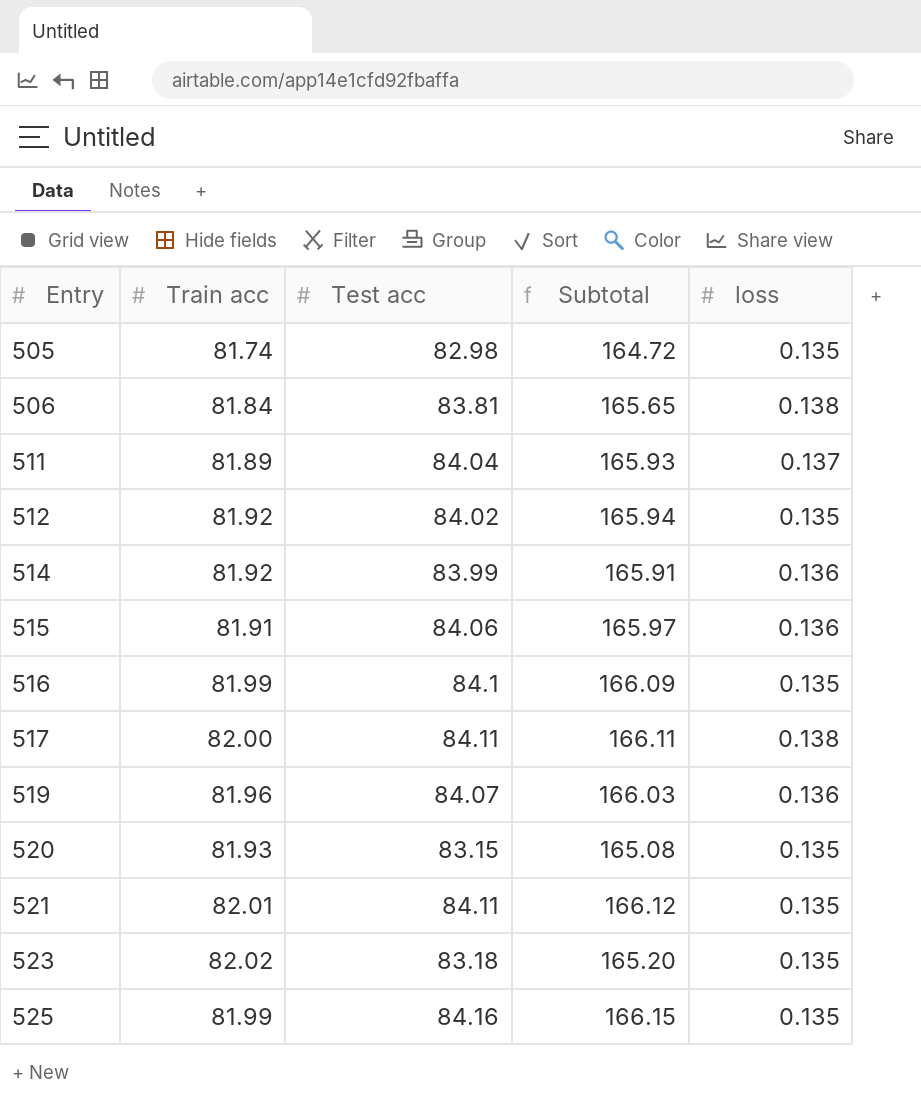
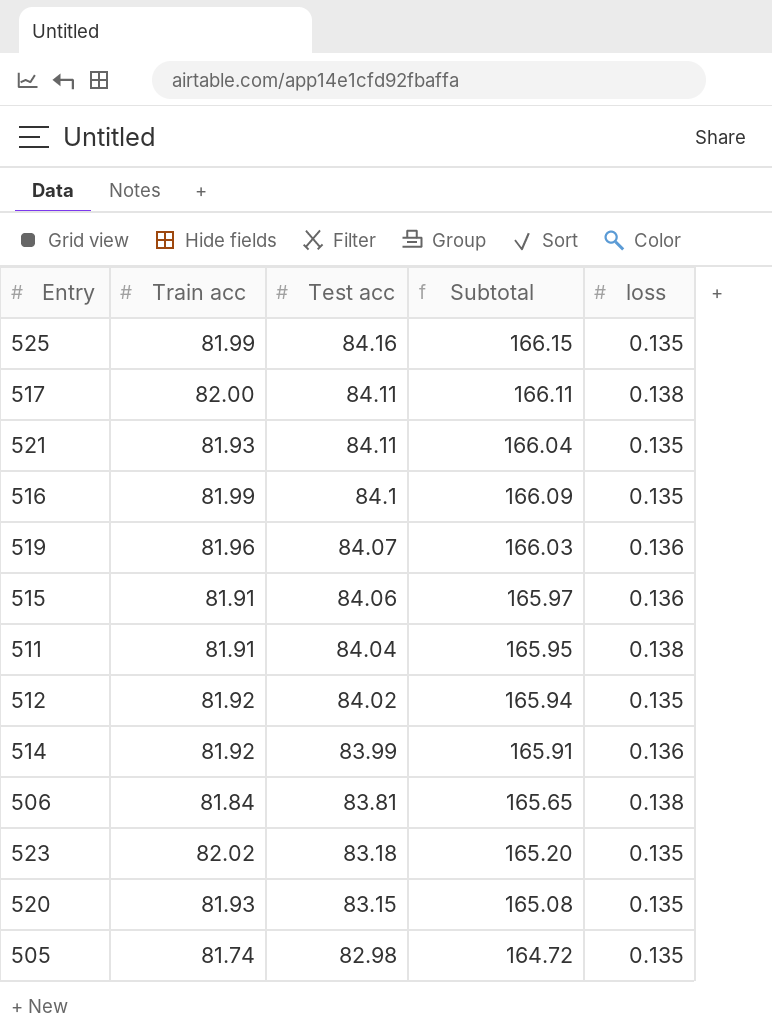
row order: Entry ascending -> Test acc descending
521 | Train acc: 82.01 -> 81.93
521 | Subtotal: 166.12 -> 166.04
511 | Train acc: 81.89 -> 81.91
511 | Subtotal: 165.93 -> 165.95
511 | loss: 0.137 -> 0.138

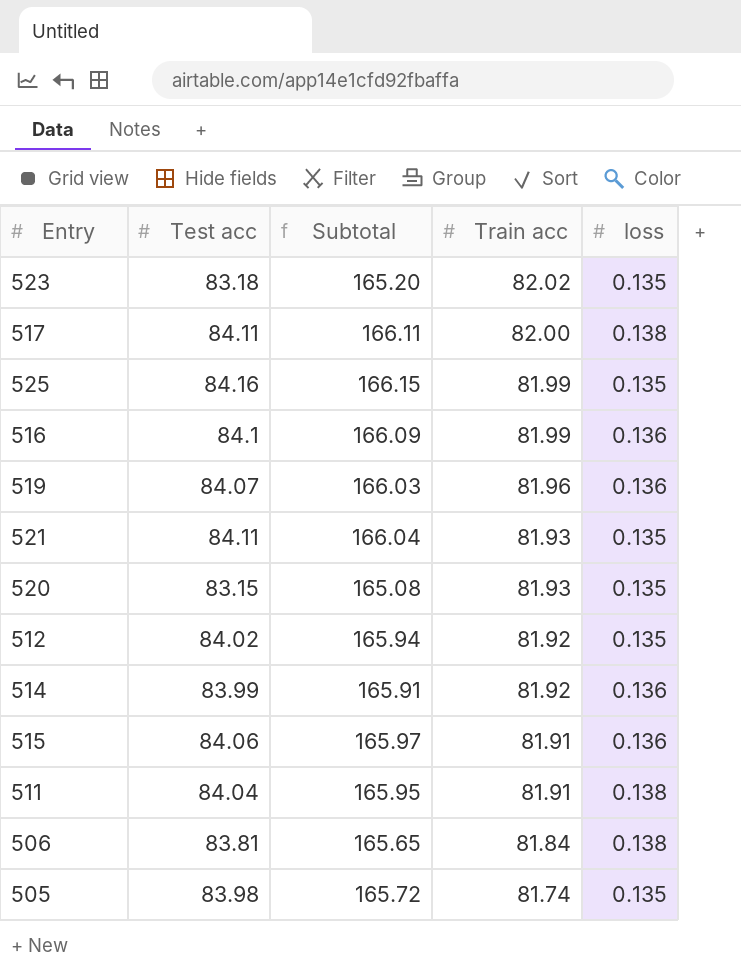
row order: Test acc descending -> Train acc descending
column Train acc | position: 2 -> 4
516 | loss: 0.135 -> 0.136
505 | Test acc: 82.98 -> 83.98
505 | Subtotal: 164.72 -> 165.72

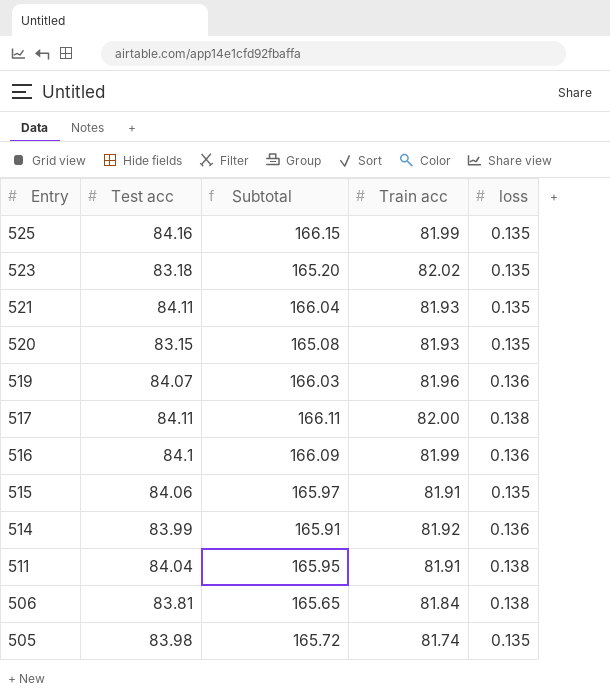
row order: Train acc descending -> Entry descending
row 512: 84.02 | 165.94 | 81.92 | 0.135 -> none
515 | loss: 0.136 -> 0.135

